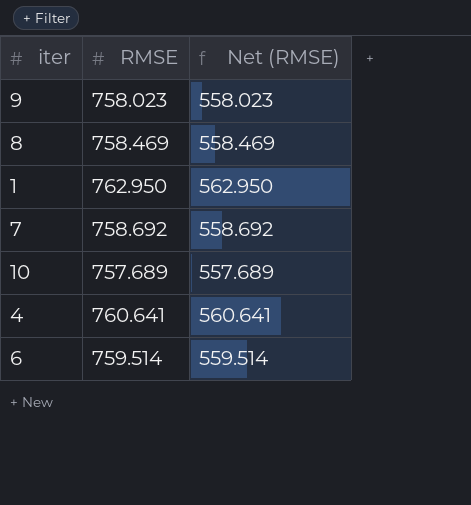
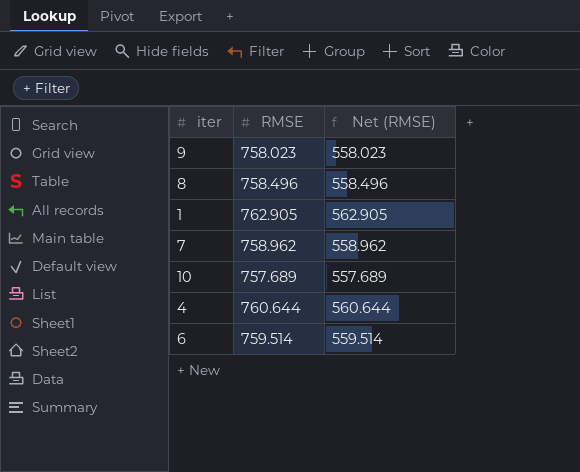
8 | RMSE: 758.469 -> 758.496
8 | Net (RMSE): 558.469 -> 558.496
1 | RMSE: 762.950 -> 762.905
1 | Net (RMSE): 562.950 -> 562.905
7 | RMSE: 758.692 -> 758.962
7 | Net (RMSE): 558.692 -> 558.962
4 | RMSE: 760.641 -> 760.644
4 | Net (RMSE): 560.641 -> 560.644

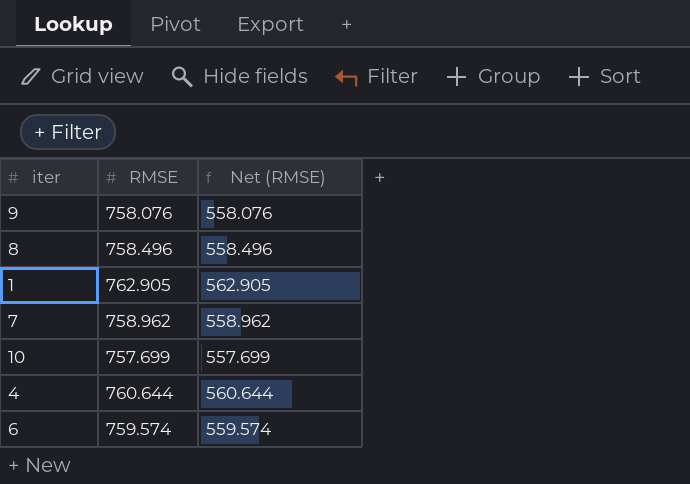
9 | RMSE: 758.023 -> 758.076
9 | Net (RMSE): 558.023 -> 558.076
10 | RMSE: 757.689 -> 757.699
10 | Net (RMSE): 557.689 -> 557.699
6 | RMSE: 759.514 -> 759.574
6 | Net (RMSE): 559.514 -> 559.574

